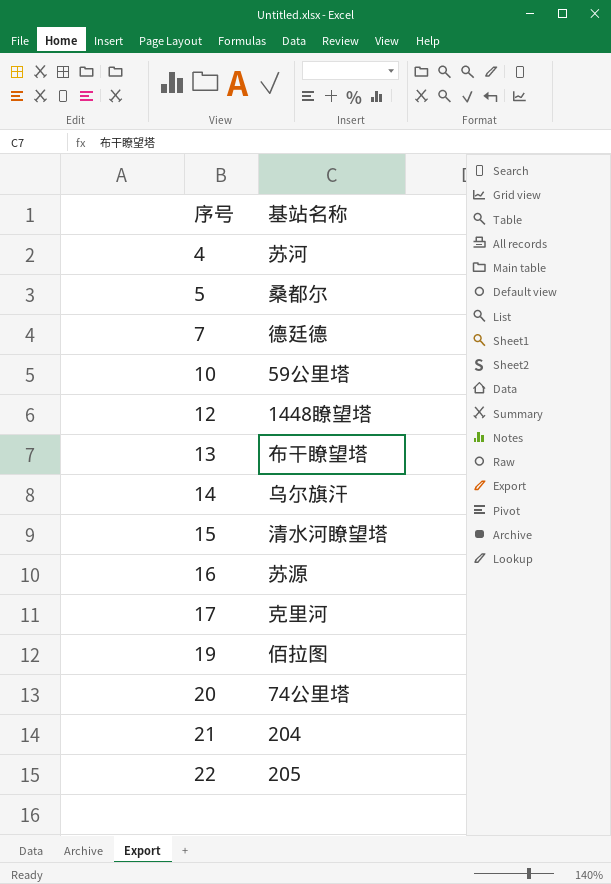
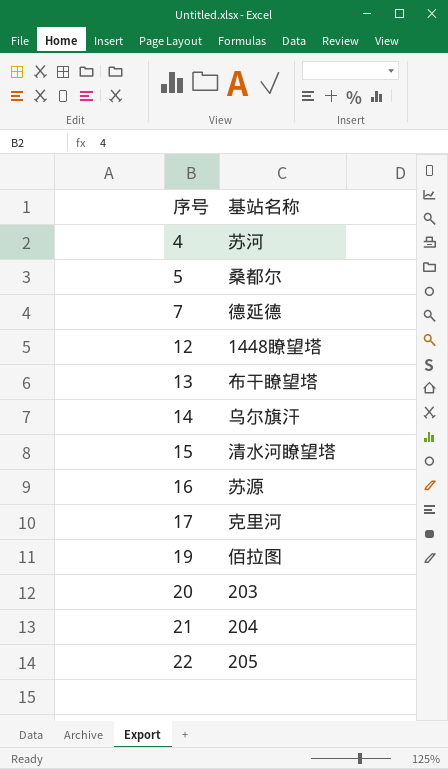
row 10: 59公里塔 -> none
7 | 基站名称: 德廷德 -> 德延德
20 | 基站名称: 74公里塔 -> 203

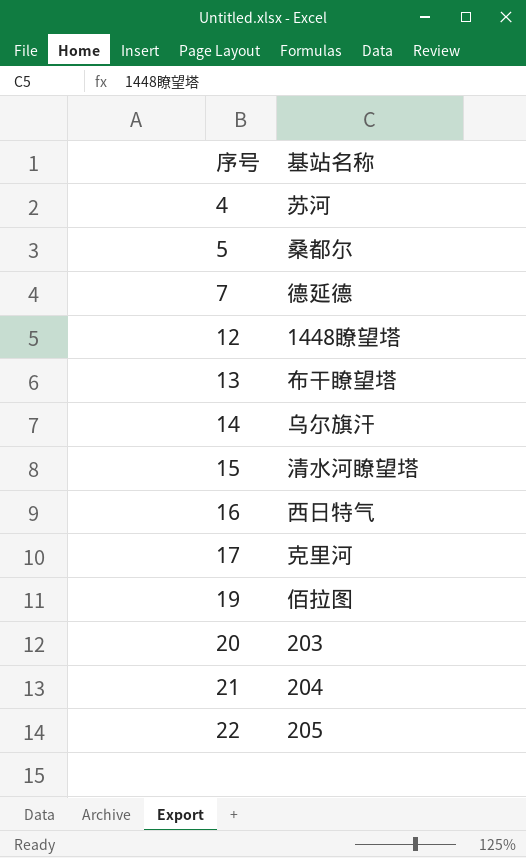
16 | 基站名称: 苏源 -> 西日特气

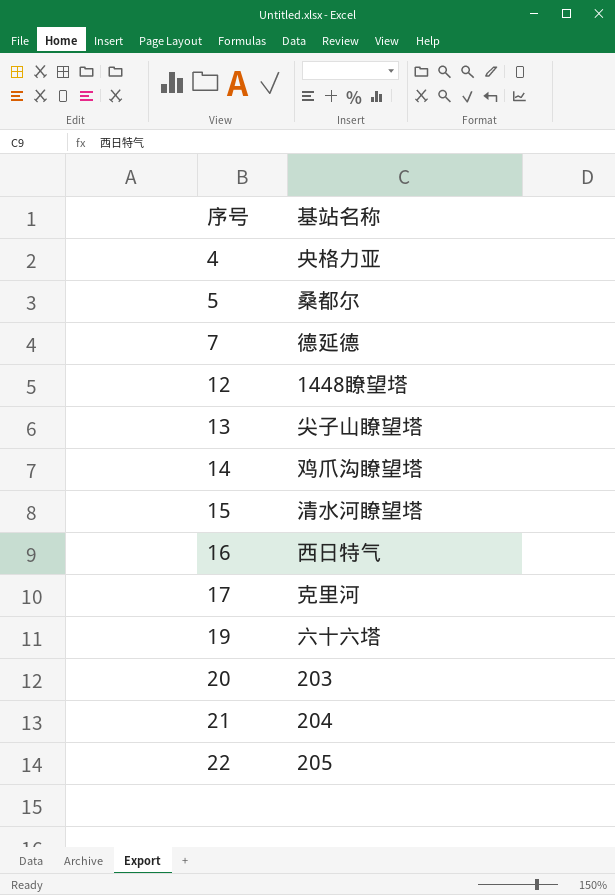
4 | 基站名称: 苏河 -> 央格力亚
13 | 基站名称: 布干瞭望塔 -> 尖子山瞭望塔
14 | 基站名称: 乌尔旗汗 -> 鸡爪沟瞭望塔
19 | 基站名称: 佰拉图 -> 六十六塔

